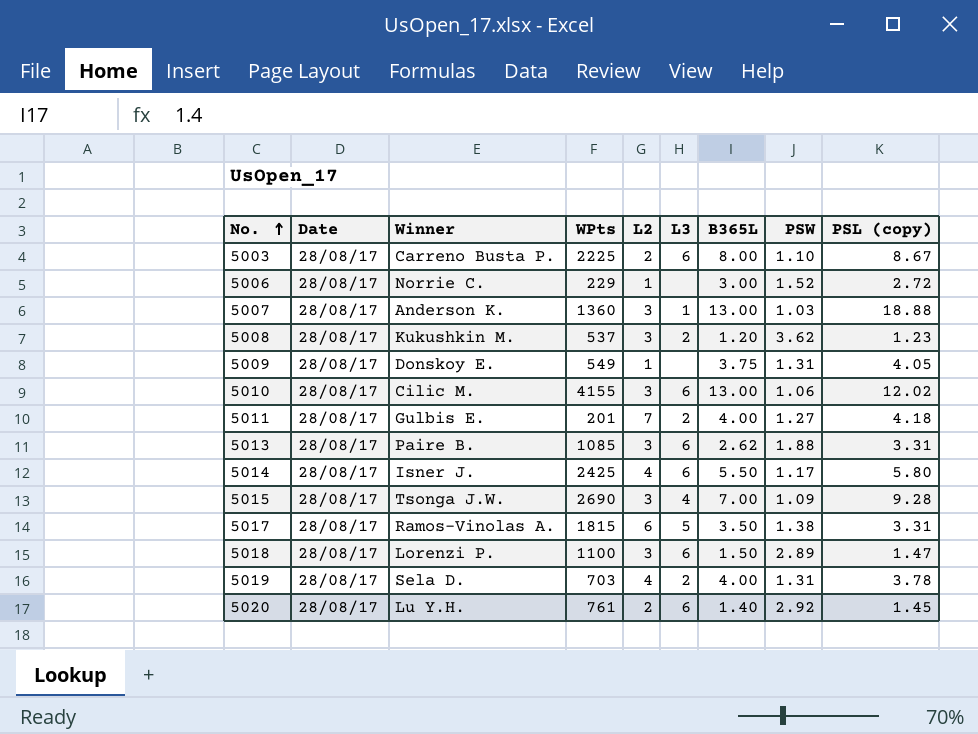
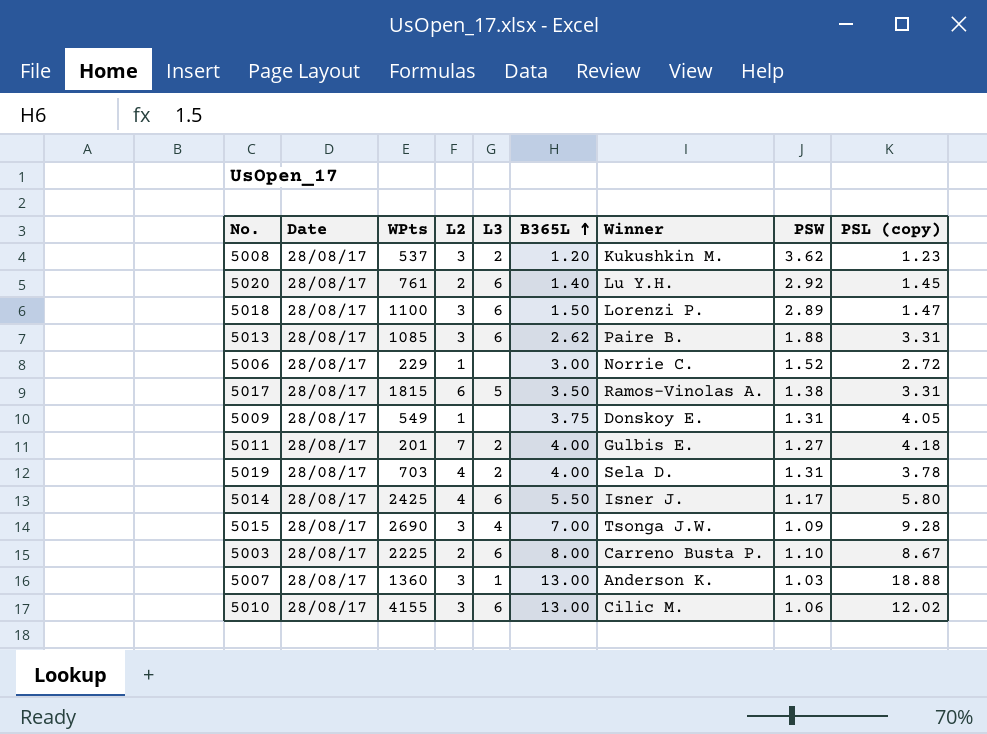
row order: No. ascending -> B365L ascending
column Winner | position: 3 -> 7

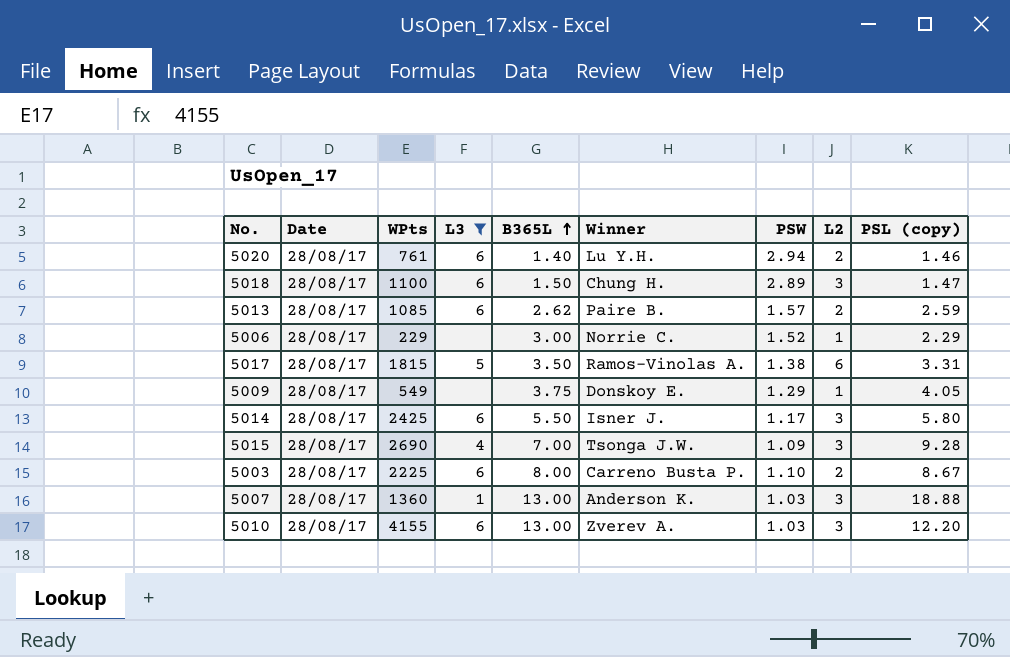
filter: none -> L3 != 2
column L2 | position: 4 -> 8
5020 | PSW: 2.92 -> 2.94
5020 | PSL (copy): 1.45 -> 1.46
5018 | Winner: Lorenzi P. -> Chung H.
5013 | PSW: 1.88 -> 1.57
5013 | L2: 3 -> 2
5013 | PSL (copy): 3.31 -> 2.59
5006 | PSL (copy): 2.72 -> 2.29
5009 | PSW: 1.31 -> 1.29
5014 | L2: 4 -> 3
5010 | Winner: Cilic M. -> Zverev A.
5010 | PSW: 1.06 -> 1.03
5010 | PSL (copy): 12.02 -> 12.20

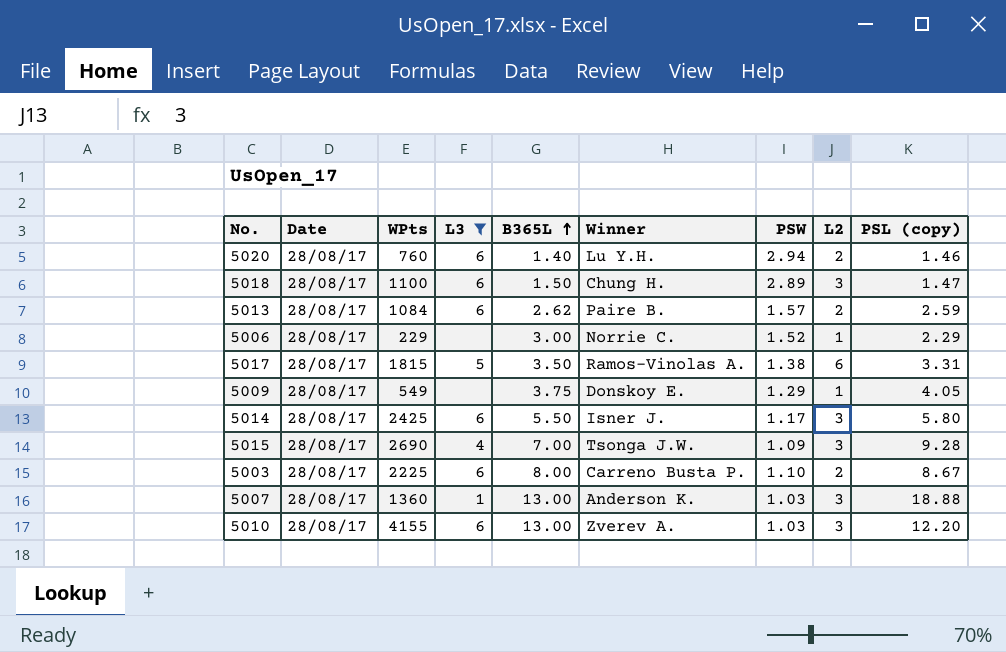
5020 | WPts: 761 -> 760
5013 | WPts: 1085 -> 1084

